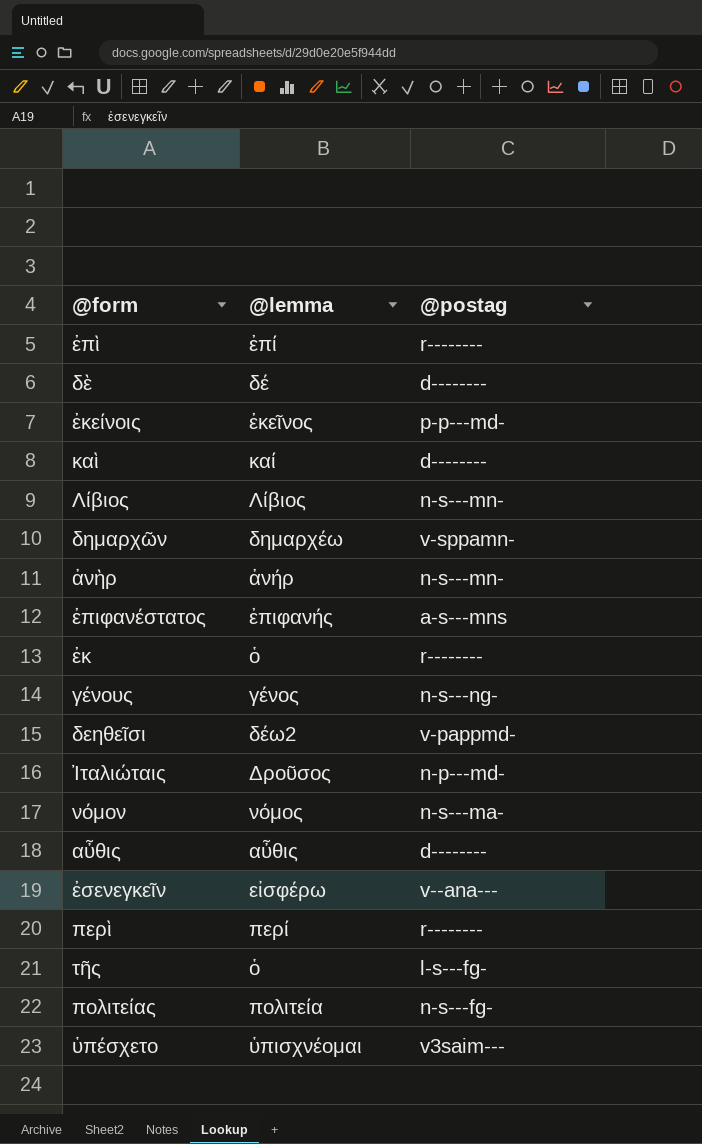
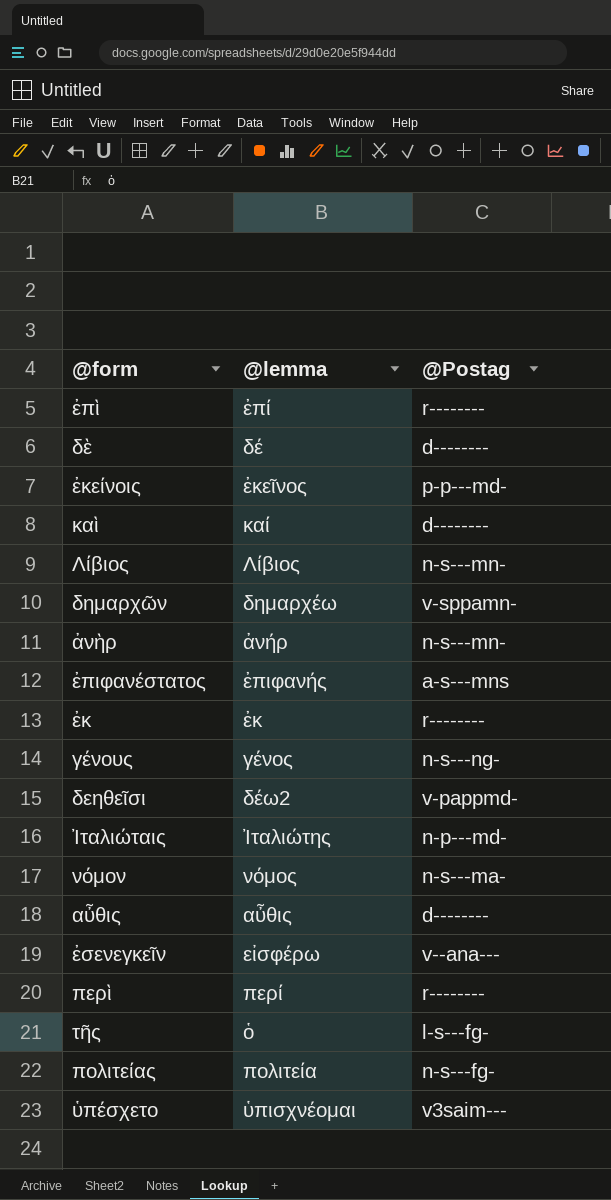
column name: @postag -> @Postag
ἐκ | @lemma: ὁ -> ἐκ
Ἰταλιώταις | @lemma: Δροῦσος -> Ἰταλιώτης

